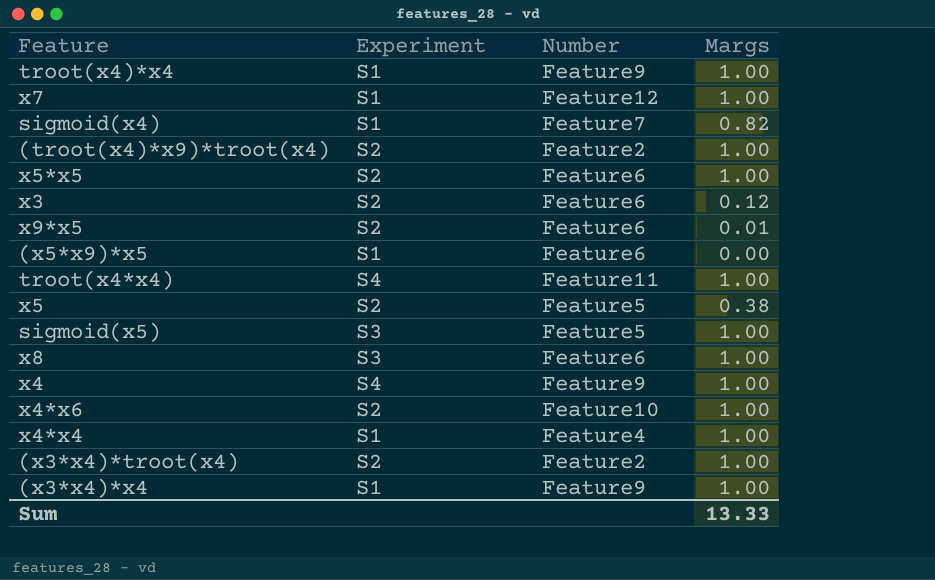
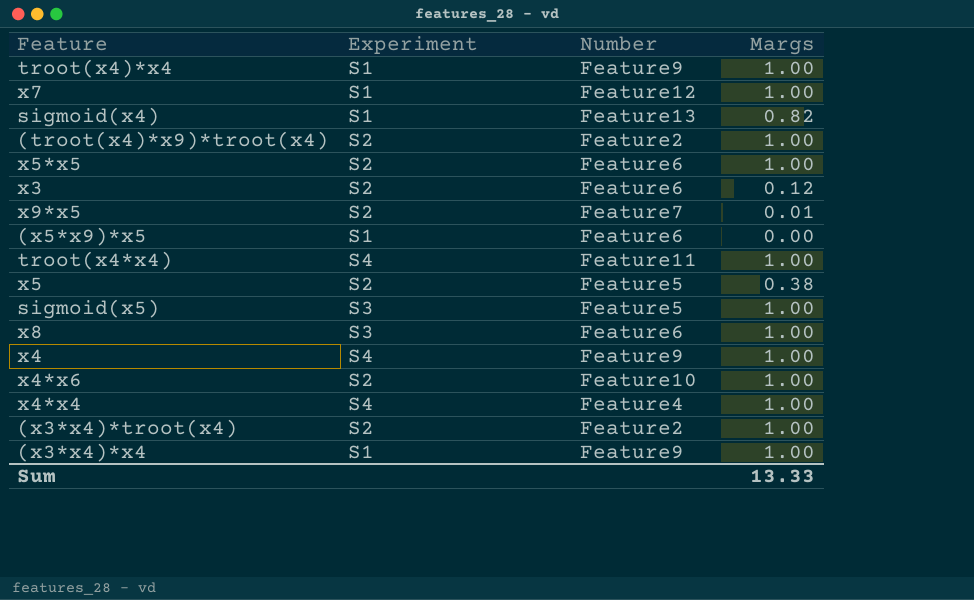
sigmoid(x4) | Number: Feature7 -> Feature13
x9*x5 | Number: Feature6 -> Feature7
x4*x4 | Experiment: S1 -> S4

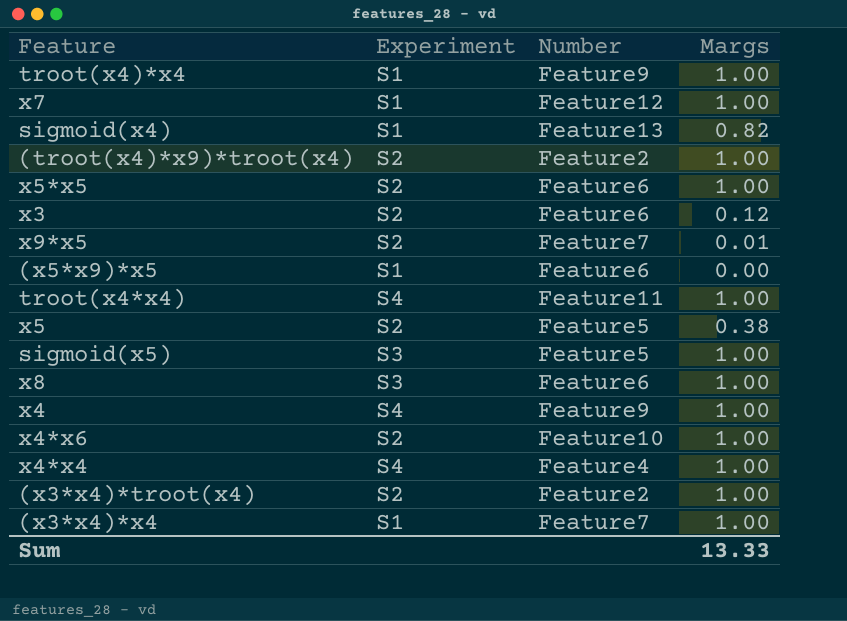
(x3*x4)*x4 | Number: Feature9 -> Feature7

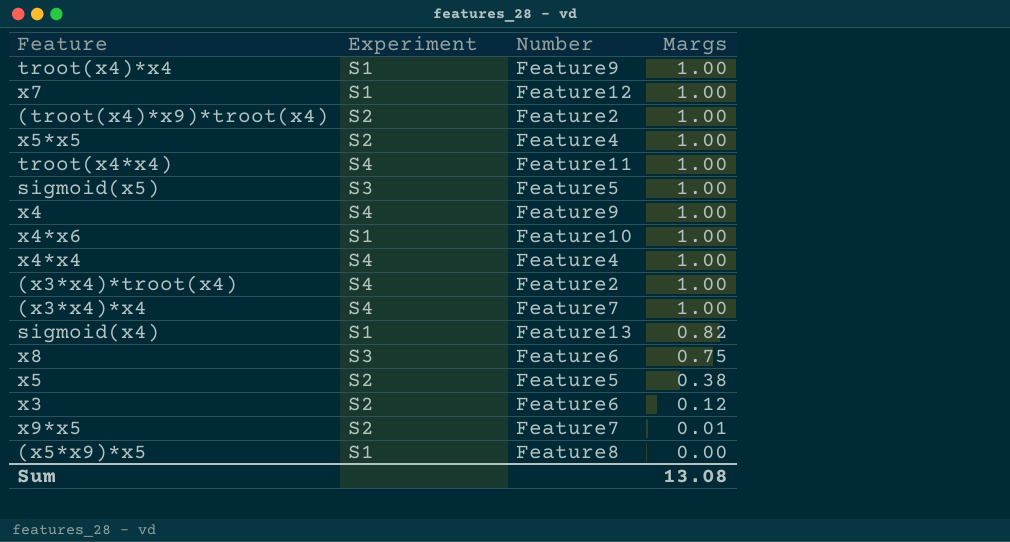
row order: none -> Margs descending
x5*x5 | Number: Feature6 -> Feature4
x4*x6 | Experiment: S2 -> S1
(x3*x4)*troot(x4) | Experiment: S2 -> S4
(x3*x4)*x4 | Experiment: S1 -> S4
x8 | Margs: 1.00 -> 0.75
(x5*x9)*x5 | Number: Feature6 -> Feature8
Sum | Margs: 13.33 -> 13.08

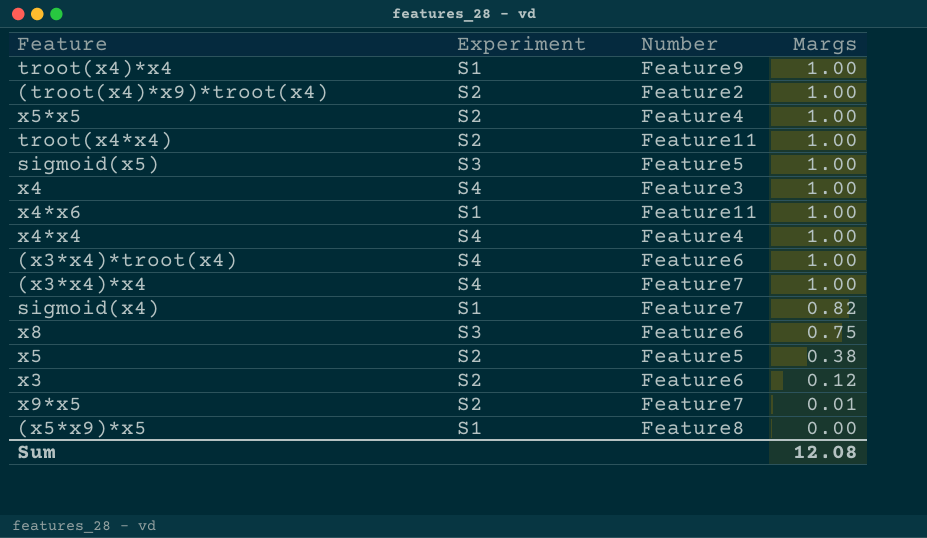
row x7: S1 | Feature12 | 1.00 -> none
troot(x4*x4) | Experiment: S4 -> S2
x4 | Number: Feature9 -> Feature3
x4*x6 | Number: Feature10 -> Feature11
(x3*x4)*troot(x4) | Number: Feature2 -> Feature6
sigmoid(x4) | Number: Feature13 -> Feature7
Sum | Margs: 13.08 -> 12.08

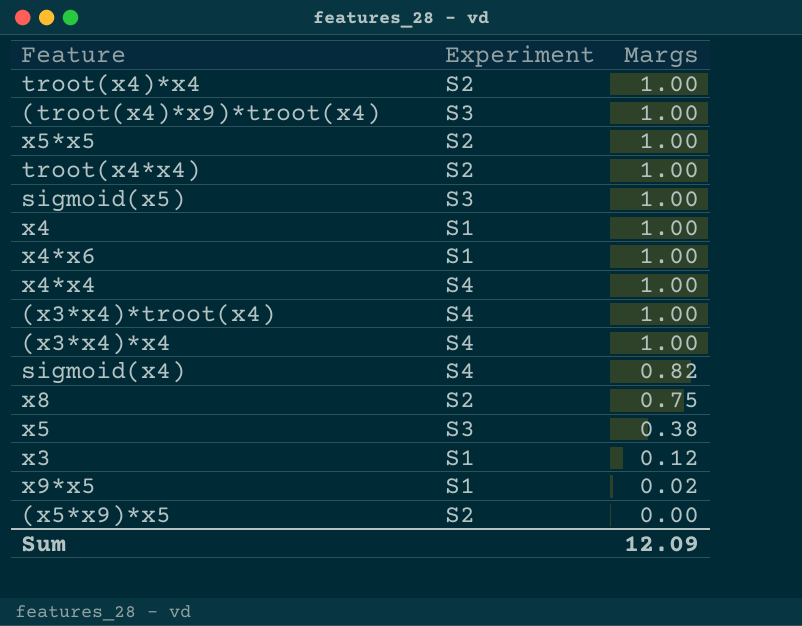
column Number | position: 3 -> none
troot(x4)*x4 | Experiment: S1 -> S2
(troot(x4)*x9)*troot(x4) | Experiment: S2 -> S3
x4 | Experiment: S4 -> S1
sigmoid(x4) | Experiment: S1 -> S4
x8 | Experiment: S3 -> S2
x5 | Experiment: S2 -> S3
x3 | Experiment: S2 -> S1
x9*x5 | Experiment: S2 -> S1
x9*x5 | Margs: 0.01 -> 0.02
(x5*x9)*x5 | Experiment: S1 -> S2
Sum | Margs: 12.08 -> 12.09

